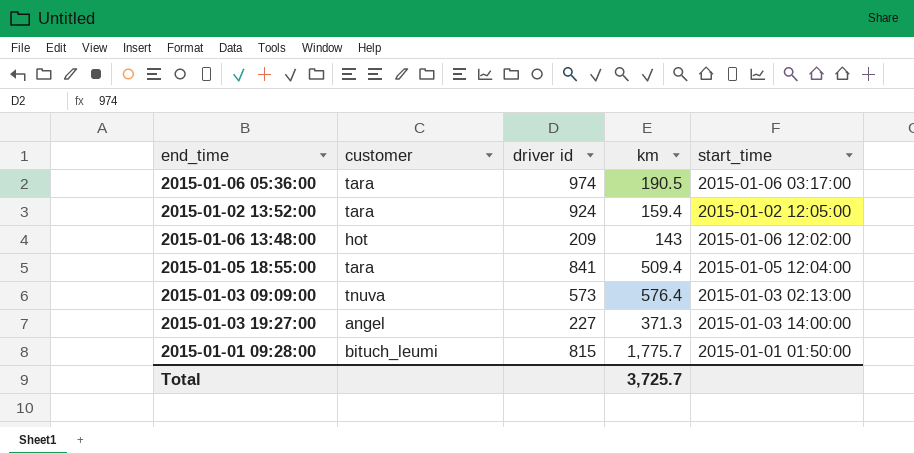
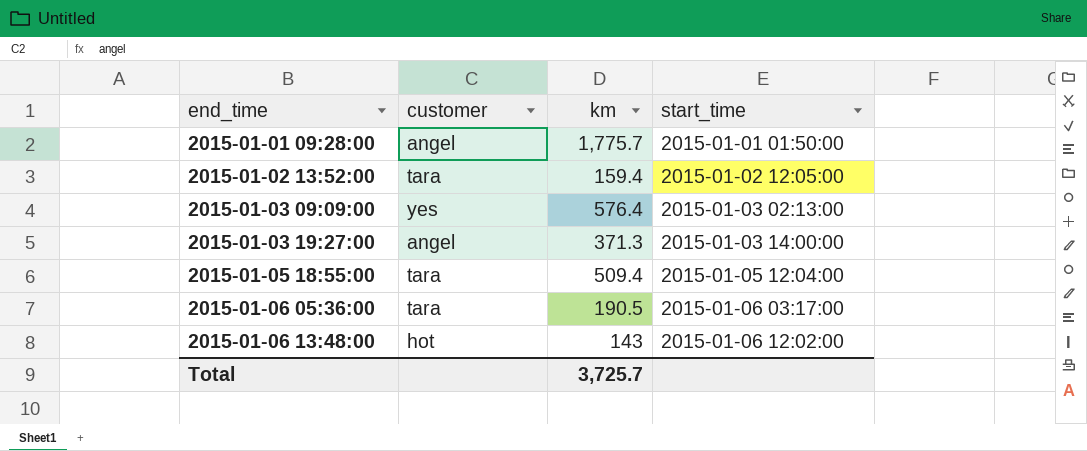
row order: none -> end_time ascending
column driver id | position: 3 -> none
2015-01-01 09:28:00 | customer: bituch_leumi -> angel
2015-01-03 09:09:00 | customer: tnuva -> yes

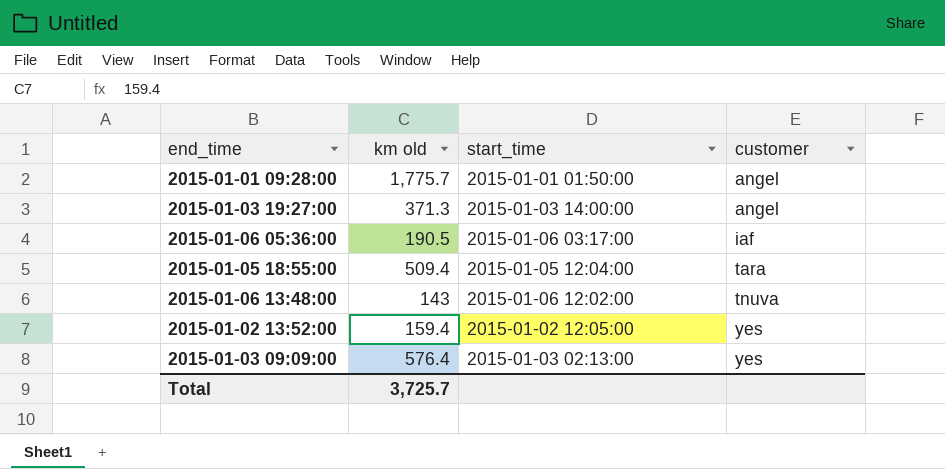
row order: end_time ascending -> customer ascending
column name: km -> km old
column customer | position: 2 -> 4
2015-01-06 05:36:00 | customer: tara -> iaf
2015-01-06 13:48:00 | customer: hot -> tnuva
2015-01-02 13:52:00 | customer: tara -> yes

